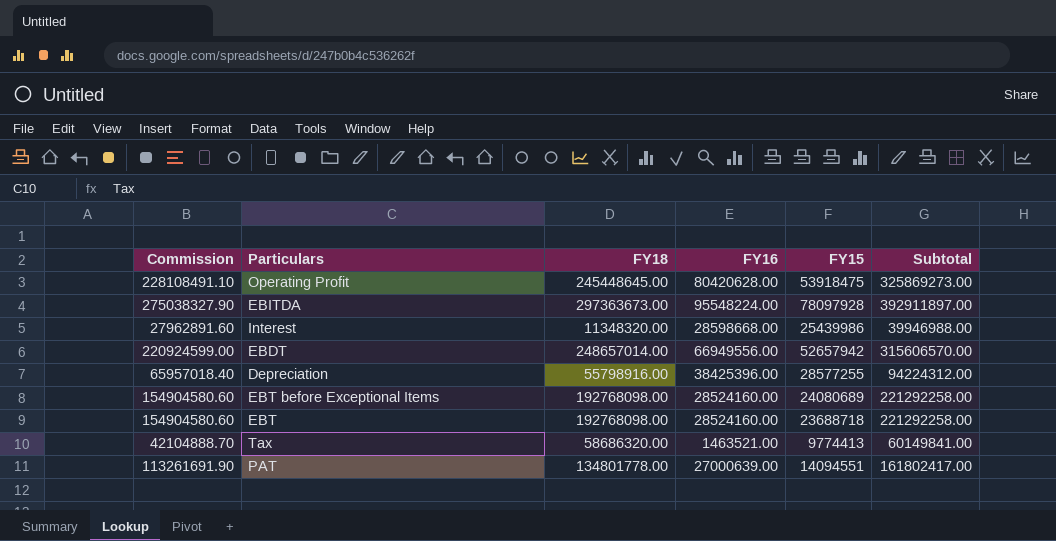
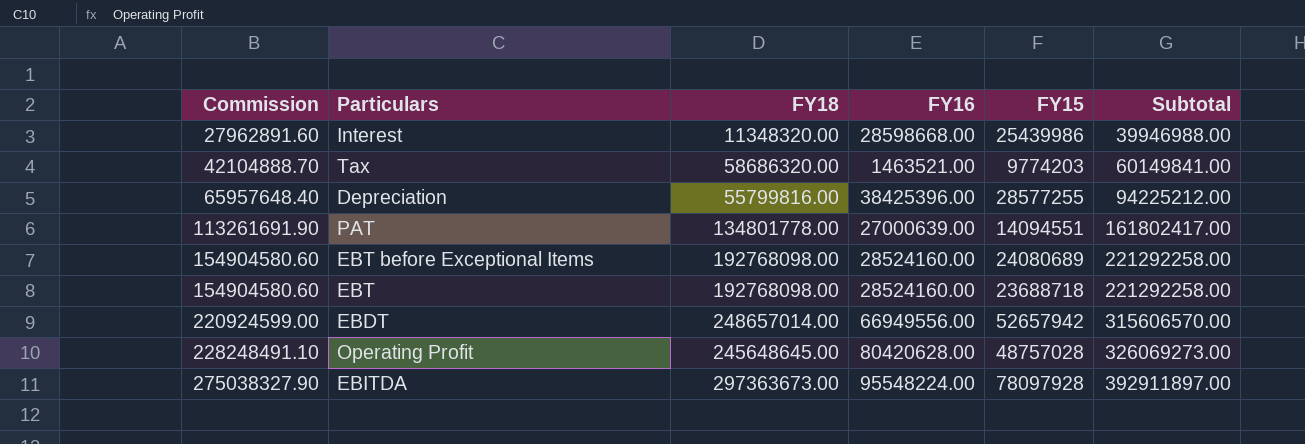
row order: none -> Commission ascending
Tax | FY15: 9774413 -> 9774203
Depreciation | Commission: 65957018.40 -> 65957648.40
Depreciation | FY18: 55798916.00 -> 55799816.00
Depreciation | Subtotal: 94224312.00 -> 94225212.00
Operating Profit | Commission: 228108491.10 -> 228248491.10
Operating Profit | FY18: 245448645.00 -> 245648645.00
Operating Profit | FY15: 53918475 -> 48757028
Operating Profit | Subtotal: 325869273.00 -> 326069273.00

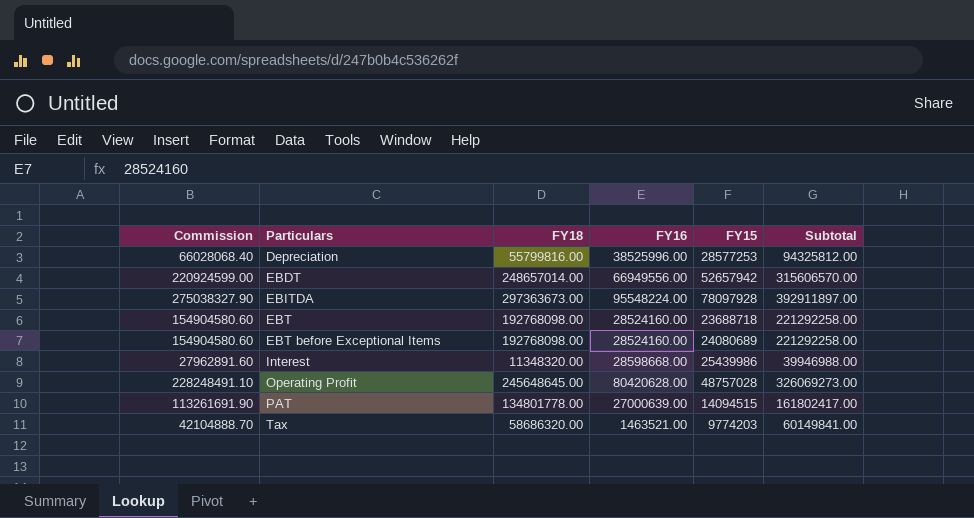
row order: Commission ascending -> Particulars ascending
Depreciation | Commission: 65957648.40 -> 66028068.40
Depreciation | FY16: 38425396.00 -> 38525996.00
Depreciation | FY15: 28577255 -> 28577253
Depreciation | Subtotal: 94225212.00 -> 94325812.00
PAT | FY15: 14094551 -> 14094515

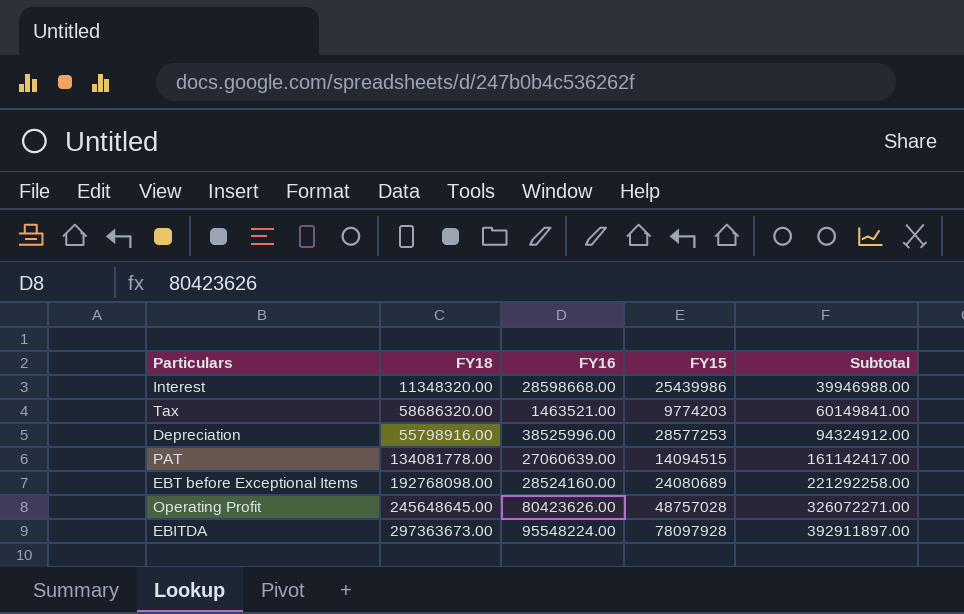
row order: Particulars ascending -> Subtotal ascending
column Commission | formula: [Subtotal] * 0.7 -> none
row EBDT: 220924599.00 | 248657014.00 | 66949556.00 | 52657942 | 315606570.00 -> none
row EBT: 154904580.60 | 192768098.00 | 28524160.00 | 23688718 | 221292258.00 -> none
Depreciation | FY18: 55799816.00 -> 55798916.00
Depreciation | Subtotal: 94325812.00 -> 94324912.00
PAT | FY18: 134801778.00 -> 134081778.00
PAT | FY16: 27000639.00 -> 27060639.00
PAT | Subtotal: 161802417.00 -> 161142417.00
Operating Profit | FY16: 80420628.00 -> 80423626.00
Operating Profit | Subtotal: 326069273.00 -> 326072271.00

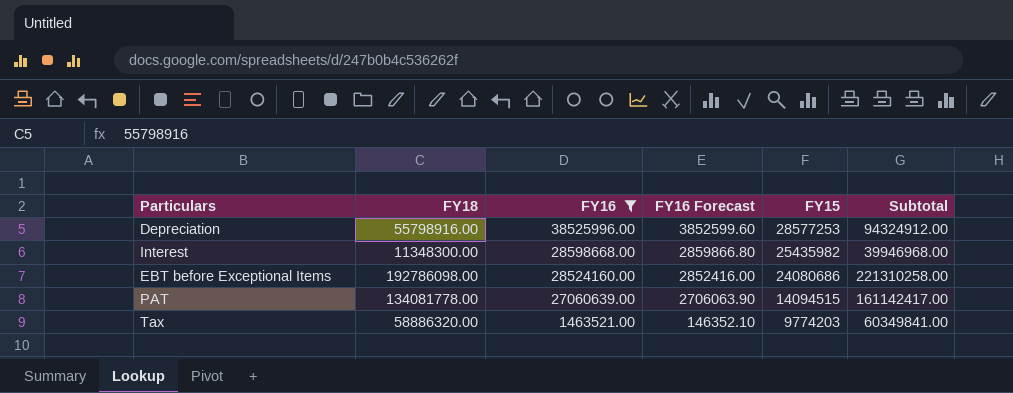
filter: none -> FY16 <= 38525996.00
row order: Subtotal ascending -> FY16 descending
column FY16 Forecast | formula: none -> [FY16] * 0.1
Interest | FY18: 11348320.00 -> 11348300.00
Interest | FY15: 25439986 -> 25435982
Interest | Subtotal: 39946988.00 -> 39946968.00
EBT before Exceptional Items | FY18: 192768098.00 -> 192786098.00
EBT before Exceptional Items | FY15: 24080689 -> 24080686
EBT before Exceptional Items | Subtotal: 221292258.00 -> 221310258.00
Tax | FY18: 58686320.00 -> 58886320.00
Tax | Subtotal: 60149841.00 -> 60349841.00

